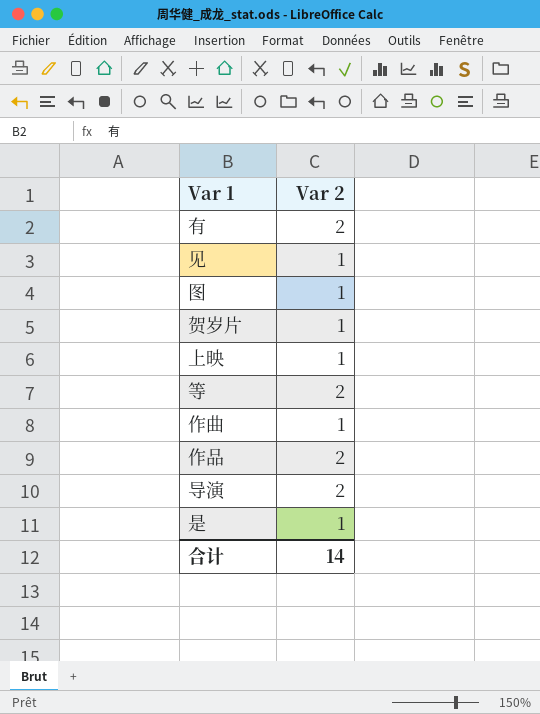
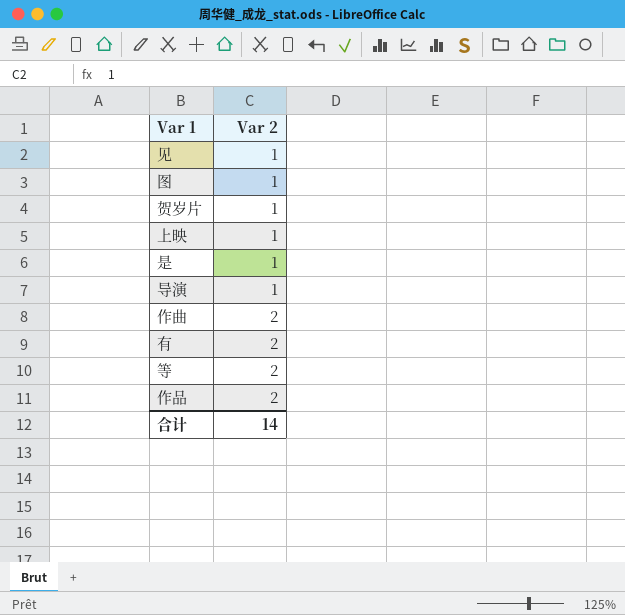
row order: none -> Var 2 ascending
导演 | Var 2: 2 -> 1
作曲 | Var 2: 1 -> 2

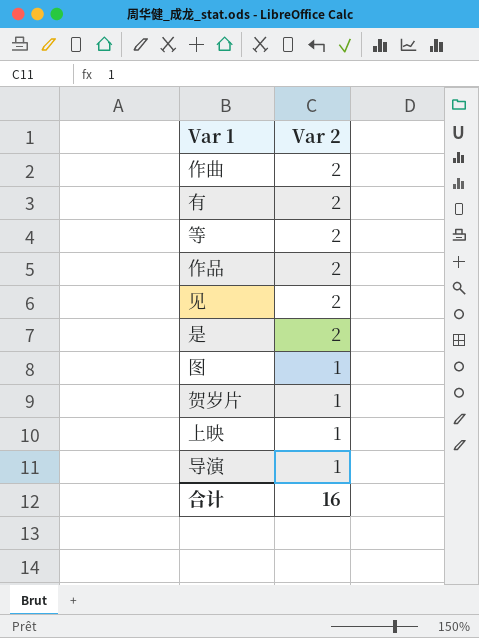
row order: Var 2 ascending -> Var 2 descending
见 | Var 2: 1 -> 2
是 | Var 2: 1 -> 2
合计 | Var 2: 14 -> 16

